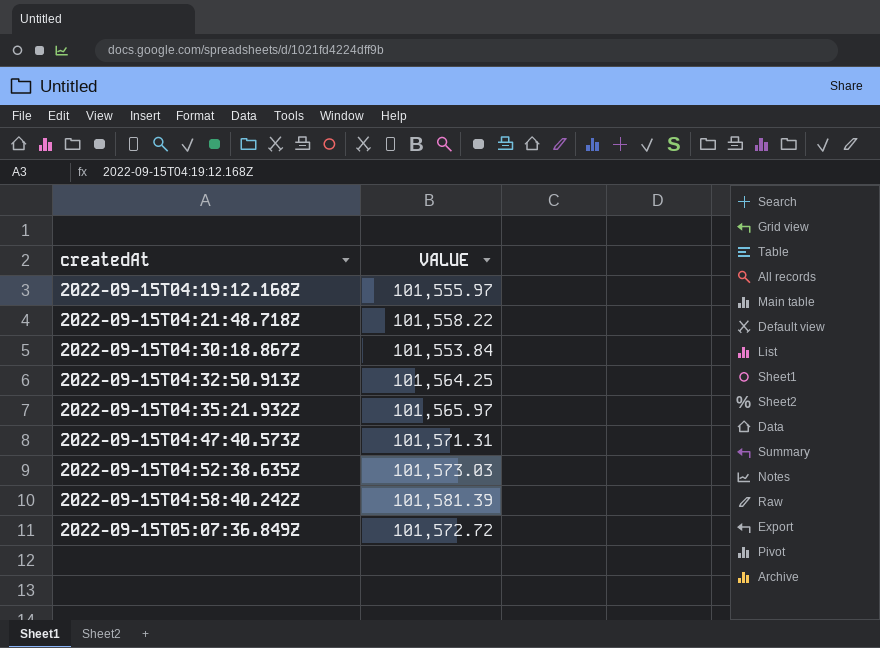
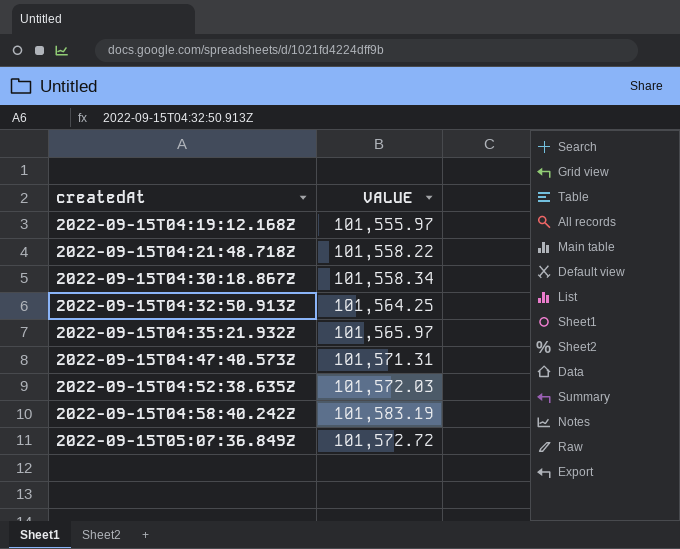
2022-09-15T04:30:18.867Z | VALUE: 101,553.84 -> 101,558.34
2022-09-15T04:52:38.635Z | VALUE: 101,573.03 -> 101,572.03
2022-09-15T04:58:40.242Z | VALUE: 101,581.39 -> 101,583.19

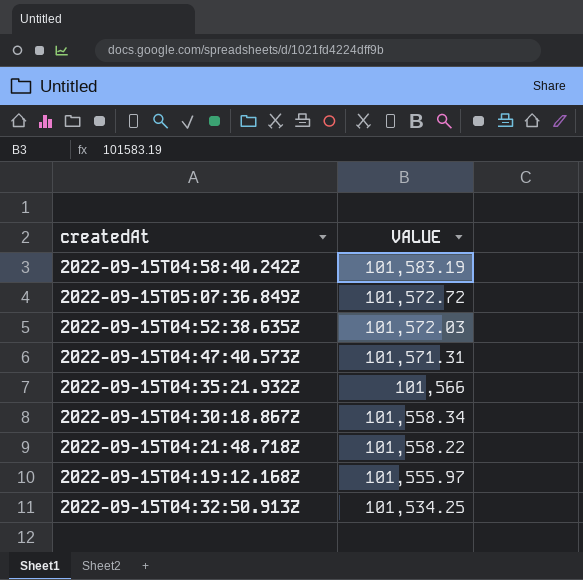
row order: createdAt ascending -> VALUE descending
2022-09-15T04:35:21.932Z | VALUE: 101,565.97 -> 101,566
2022-09-15T04:32:50.913Z | VALUE: 101,564.25 -> 101,534.25

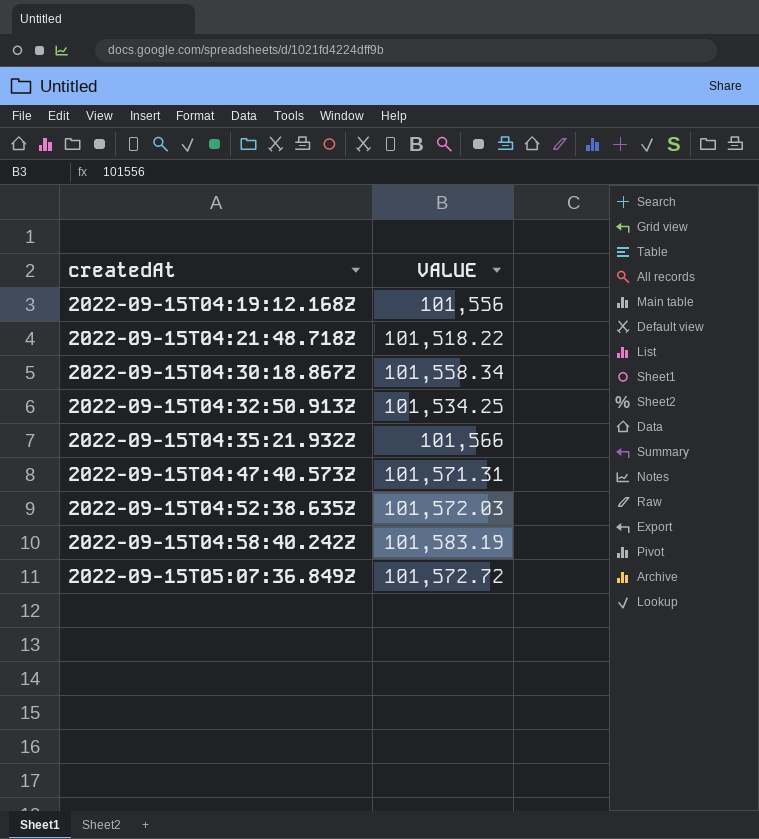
row order: VALUE descending -> createdAt ascending
2022-09-15T04:19:12.168Z | VALUE: 101,555.97 -> 101,556
2022-09-15T04:21:48.718Z | VALUE: 101,558.22 -> 101,518.22

